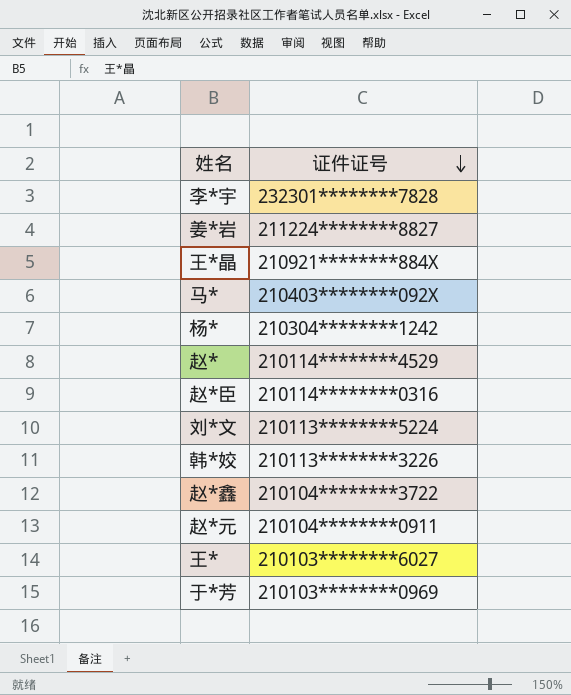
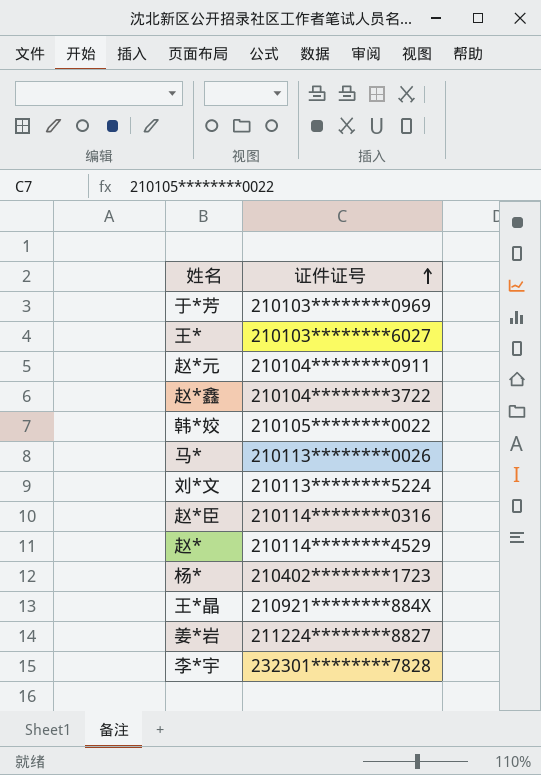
row order: 证件证号 descending -> 证件证号 ascending
韩*姣 | 证件证号: 210113********3226 -> 210105********0022
马* | 证件证号: 210403********092X -> 210113********0026
杨* | 证件证号: 210304********1242 -> 210402********1723

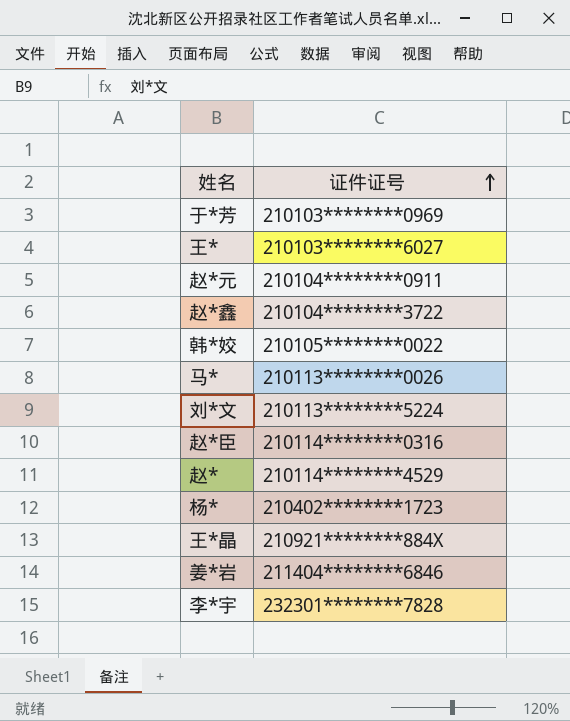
姜*岩 | 证件证号: 211224********8827 -> 211404********6846

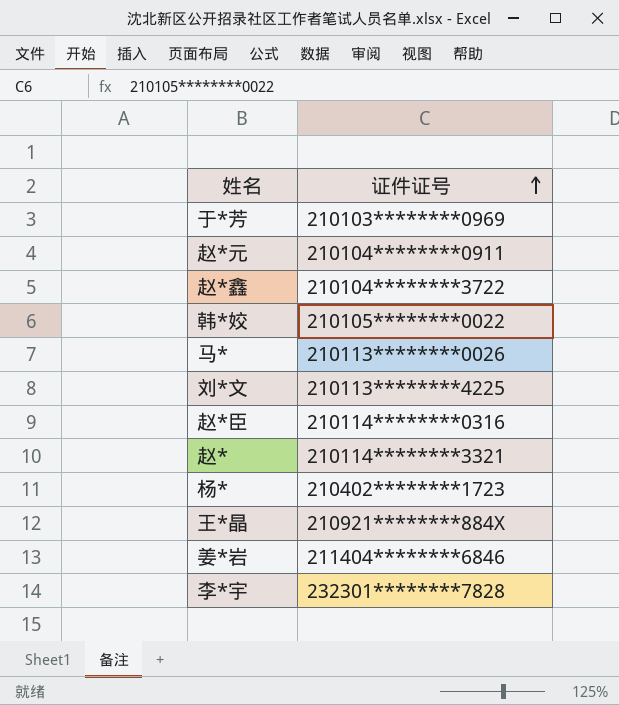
row 王*: 210103********6027 -> none
刘*文 | 证件证号: 210113********5224 -> 210113********4225
赵* | 证件证号: 210114********4529 -> 210114********3321

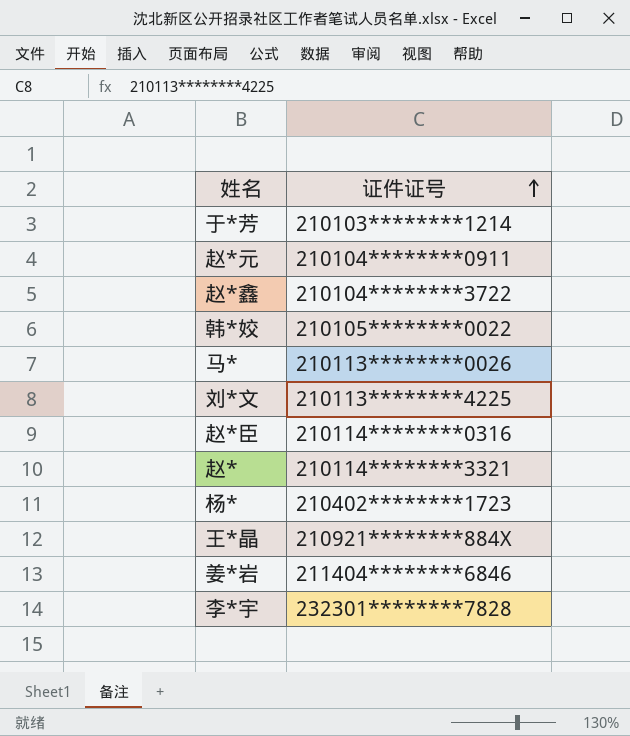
于*芳 | 证件证号: 210103********0969 -> 210103********1214

